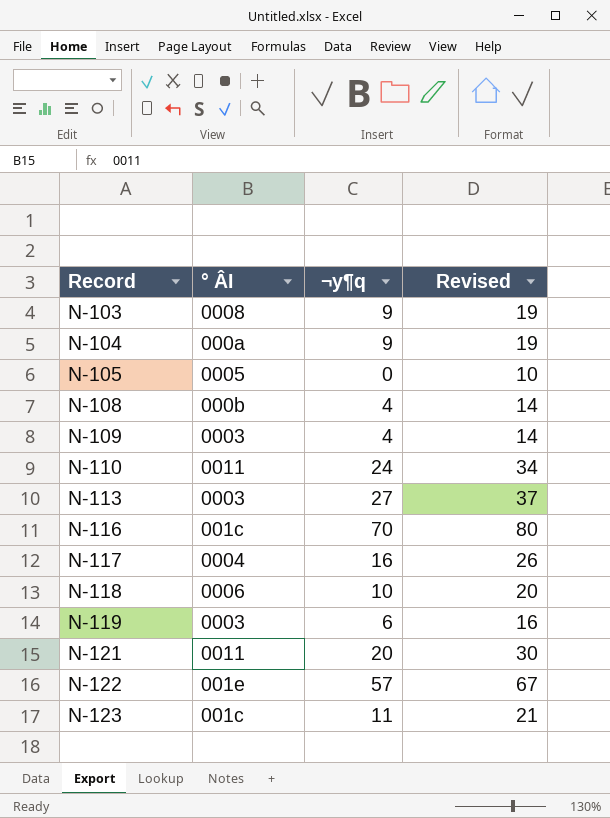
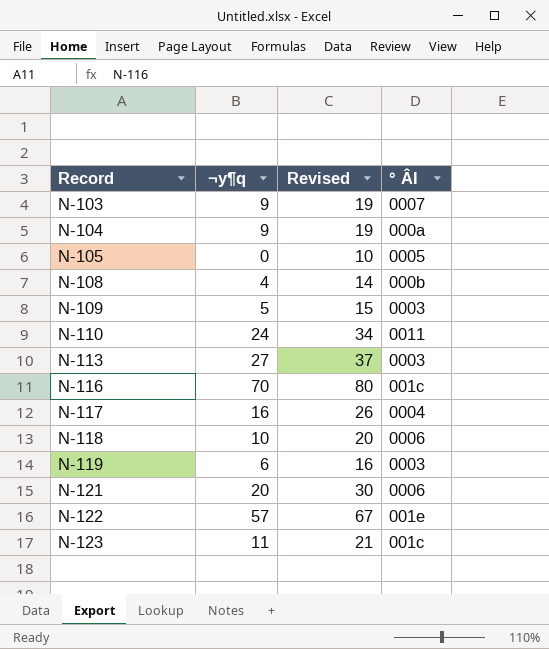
column ° ÂI | position: 2 -> 4
N-103 | ° ÂI: 0008 -> 0007
N-109 | ¬y¶q: 4 -> 5
N-109 | Revised: 14 -> 15
N-121 | ° ÂI: 0011 -> 0006

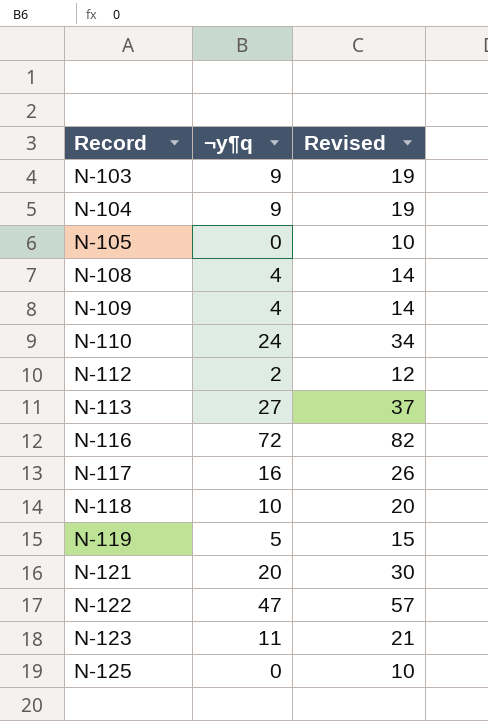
column ° ÂI | position: 4 -> none
N-109 | ¬y¶q: 5 -> 4
N-109 | Revised: 15 -> 14
row N-112: none -> 2 | 12
N-116 | ¬y¶q: 70 -> 72
N-116 | Revised: 80 -> 82
N-119 | ¬y¶q: 6 -> 5
N-119 | Revised: 16 -> 15
N-122 | ¬y¶q: 57 -> 47
N-122 | Revised: 67 -> 57
row N-125: none -> 0 | 10

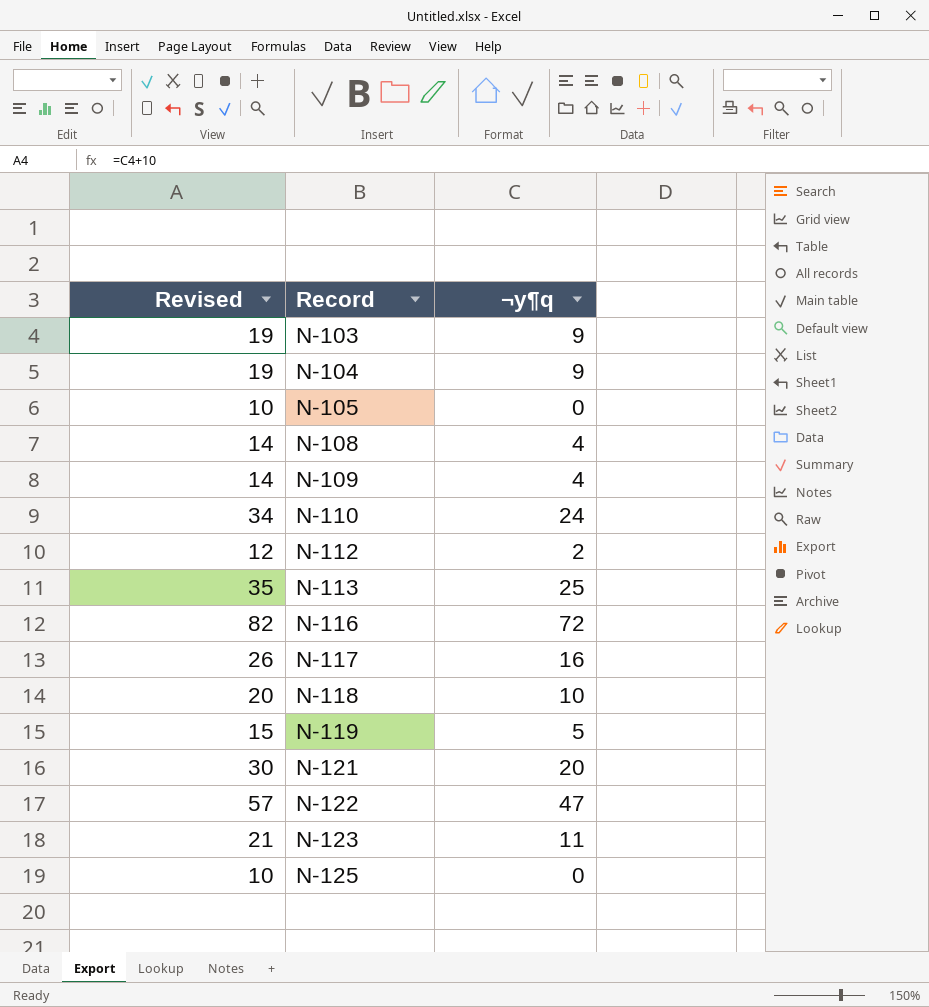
column Revised | position: 3 -> 1
N-113 | Revised: 37 -> 35
N-113 | ¬y¶q: 27 -> 25

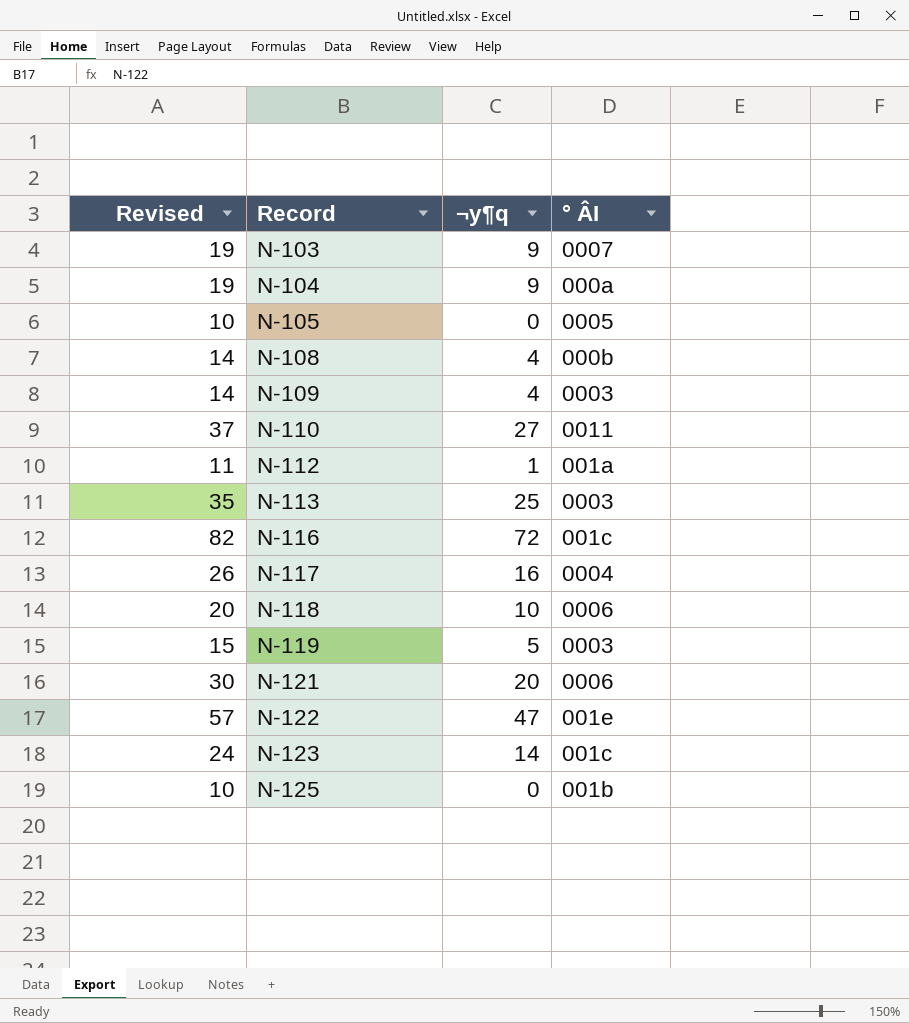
column ° ÂI | position: none -> 4
N-110 | Revised: 34 -> 37
N-110 | ¬y¶q: 24 -> 27
N-112 | Revised: 12 -> 11
N-112 | ¬y¶q: 2 -> 1
N-123 | Revised: 21 -> 24
N-123 | ¬y¶q: 11 -> 14

